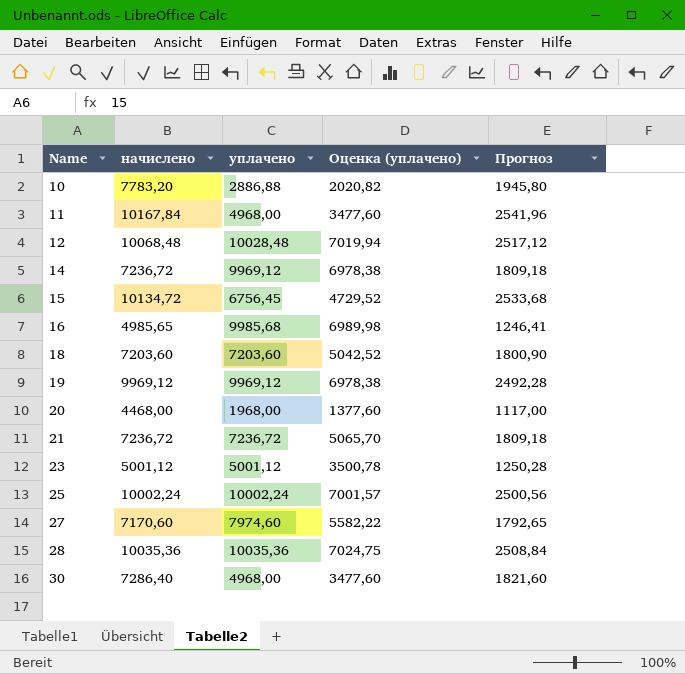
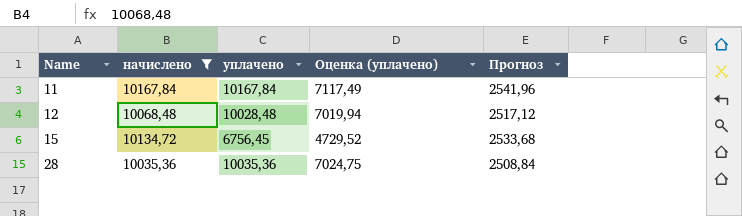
filter: none -> начислено >= 10035,36
11 | уплачено: 4968,00 -> 10167,84
11 | Оценка (уплачено): 3477,60 -> 7117,49

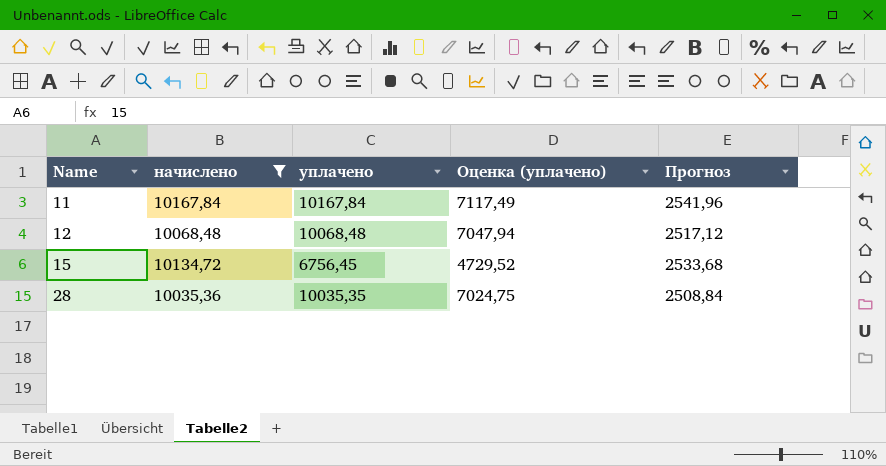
12 | уплачено: 10028,48 -> 10068,48
12 | Оценка (уплачено): 7019,94 -> 7047,94
28 | уплачено: 10035,36 -> 10035,35

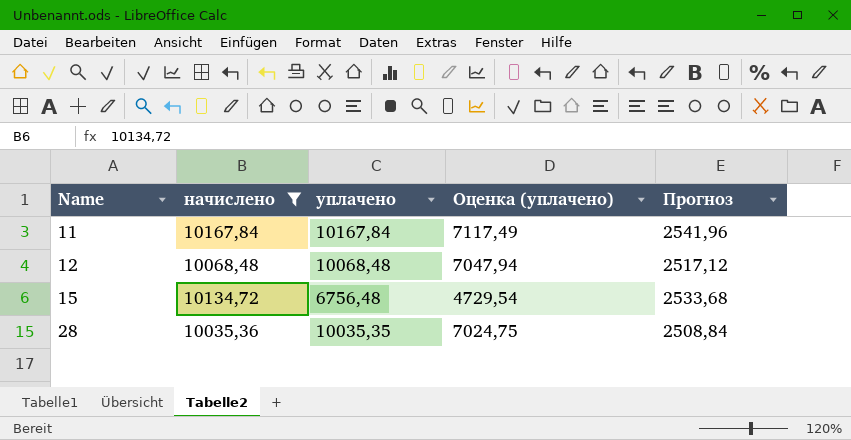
15 | уплачено: 6756,45 -> 6756,48
15 | Оценка (уплачено): 4729,52 -> 4729,54

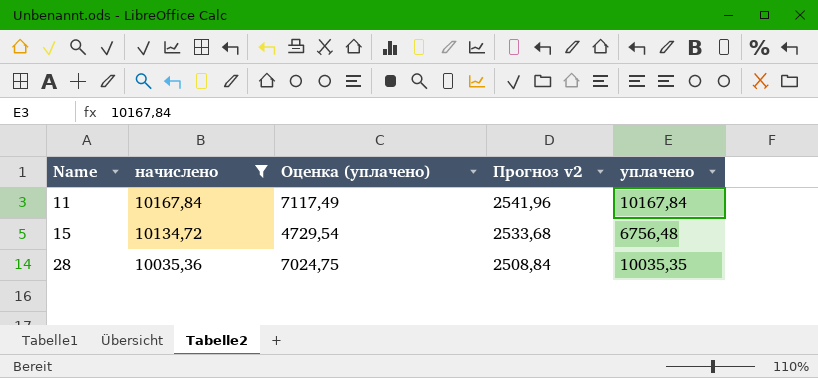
column name: Прогноз -> Прогноз v2
column уплачено | position: 3 -> 5
row 12: 10068,48 | 10068,48 | 7047,94 | 2517,12 -> none

